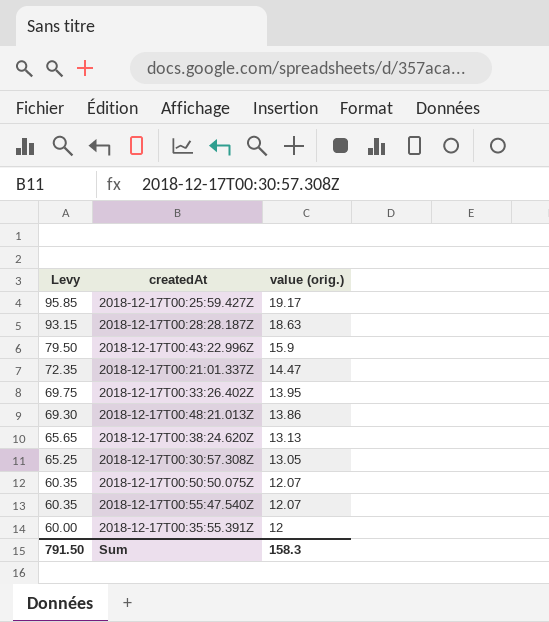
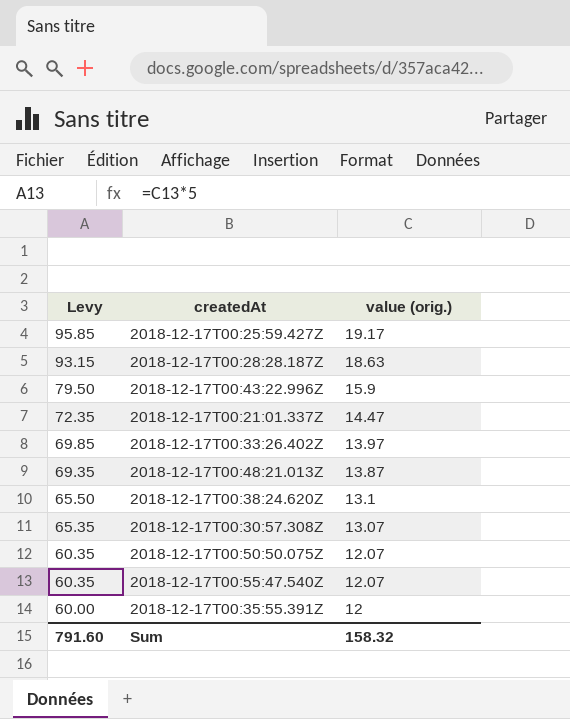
2018-12-17T00:33:26.402Z | Levy: 69.75 -> 69.85
2018-12-17T00:33:26.402Z | value (orig.): 13.95 -> 13.97
2018-12-17T00:48:21.013Z | Levy: 69.30 -> 69.35
2018-12-17T00:48:21.013Z | value (orig.): 13.86 -> 13.87
2018-12-17T00:38:24.620Z | Levy: 65.65 -> 65.50
2018-12-17T00:38:24.620Z | value (orig.): 13.13 -> 13.1
2018-12-17T00:30:57.308Z | Levy: 65.25 -> 65.35
2018-12-17T00:30:57.308Z | value (orig.): 13.05 -> 13.07
Sum | Levy: 791.50 -> 791.60
Sum | value (orig.): 158.3 -> 158.32

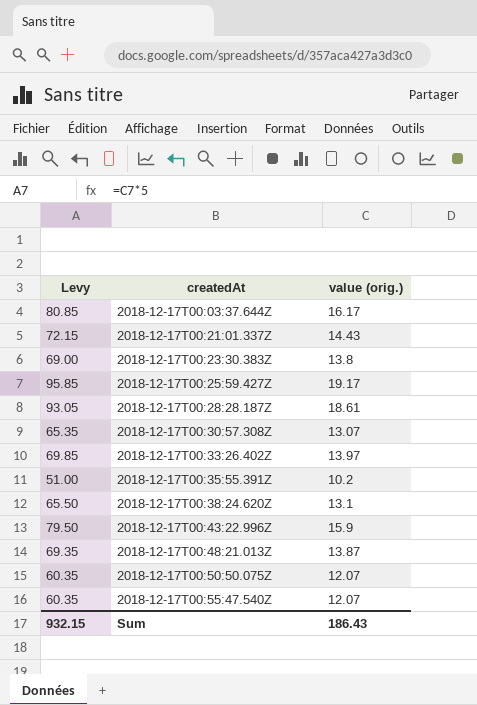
row order: Levy descending -> createdAt ascending
row 2018-12-17T00:03:37.644Z: none -> 80.85 | 16.17
2018-12-17T00:21:01.337Z | Levy: 72.35 -> 72.15
2018-12-17T00:21:01.337Z | value (orig.): 14.47 -> 14.43
row 2018-12-17T00:23:30.383Z: none -> 69.00 | 13.8
2018-12-17T00:28:28.187Z | Levy: 93.15 -> 93.05
2018-12-17T00:28:28.187Z | value (orig.): 18.63 -> 18.61
2018-12-17T00:35:55.391Z | Levy: 60.00 -> 51.00
2018-12-17T00:35:55.391Z | value (orig.): 12 -> 10.2
Sum | Levy: 791.60 -> 932.15
Sum | value (orig.): 158.32 -> 186.43

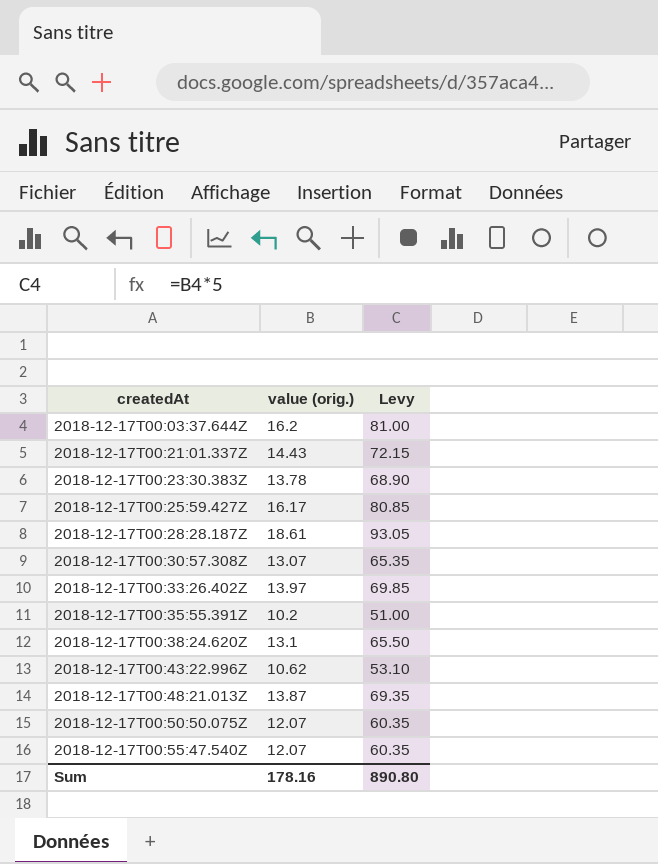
column Levy | position: 1 -> 3
2018-12-17T00:03:37.644Z | value (orig.): 16.17 -> 16.2
2018-12-17T00:03:37.644Z | Levy: 80.85 -> 81.00
2018-12-17T00:23:30.383Z | value (orig.): 13.8 -> 13.78
2018-12-17T00:23:30.383Z | Levy: 69.00 -> 68.90
2018-12-17T00:25:59.427Z | value (orig.): 19.17 -> 16.17
2018-12-17T00:25:59.427Z | Levy: 95.85 -> 80.85
2018-12-17T00:43:22.996Z | value (orig.): 15.9 -> 10.62
2018-12-17T00:43:22.996Z | Levy: 79.50 -> 53.10
Sum | value (orig.): 186.43 -> 178.16
Sum | Levy: 932.15 -> 890.80

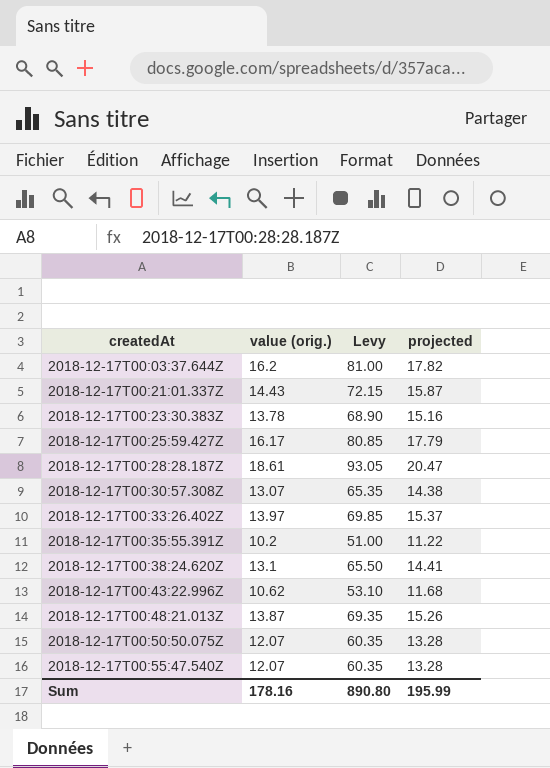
column projected | formula: none -> [value (orig.)] * 1.1

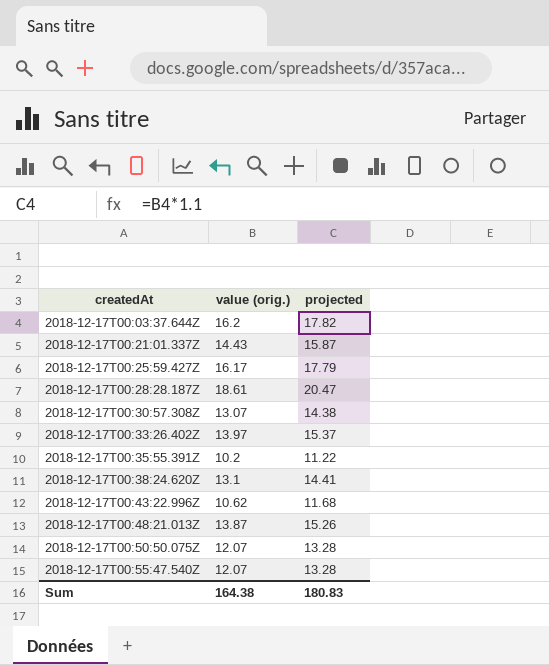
column Levy | formula: [value (orig.)] * 5 -> none
row 2018-12-17T00:23:30.383Z: 13.78 | 68.90 | 15.16 -> none
Sum | value (orig.): 178.16 -> 164.38
Sum | projected: 195.99 -> 180.83

